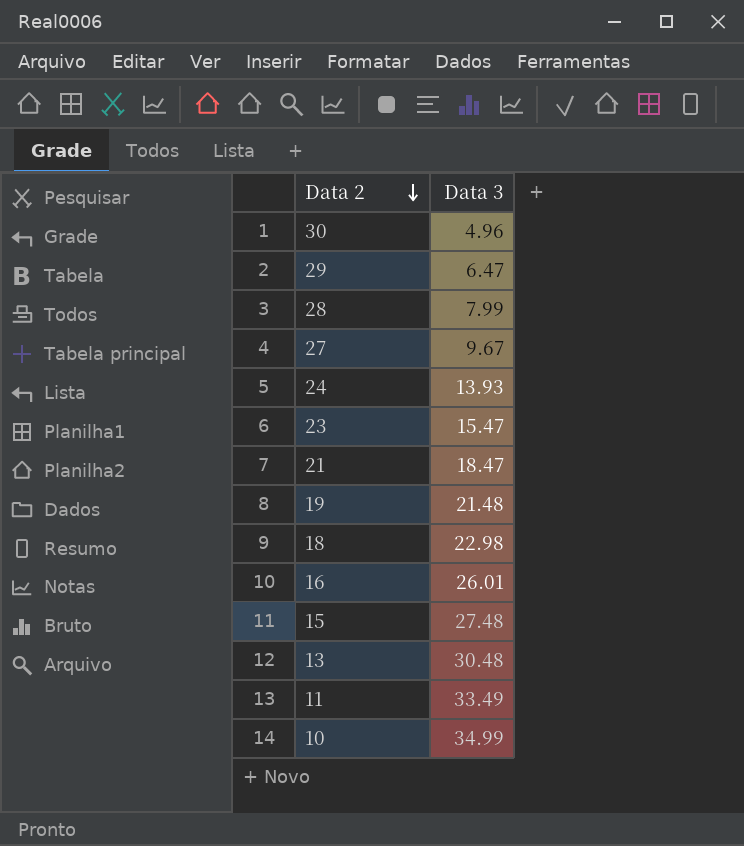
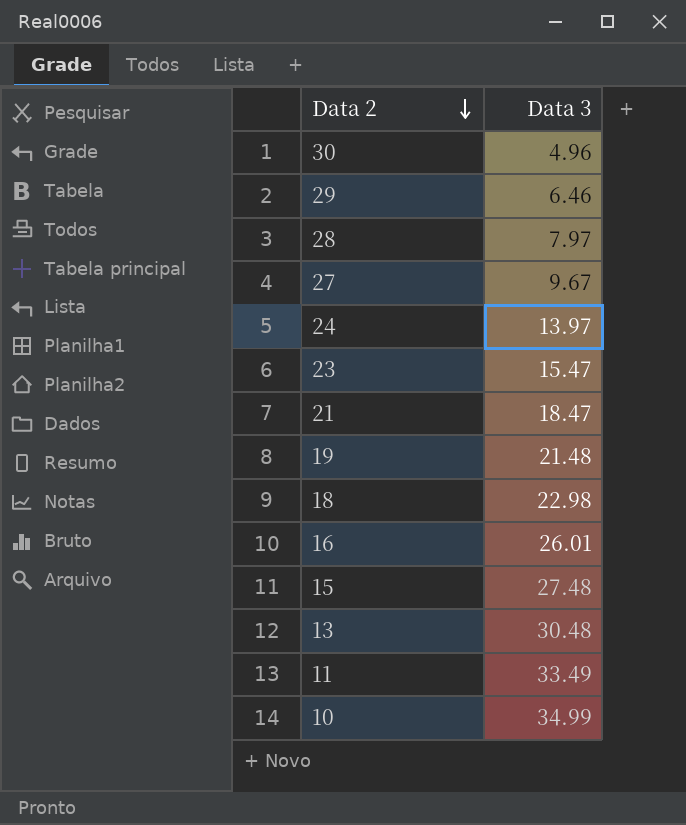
29 | Data 3: 6.47 -> 6.46
28 | Data 3: 7.99 -> 7.97
24 | Data 3: 13.93 -> 13.97

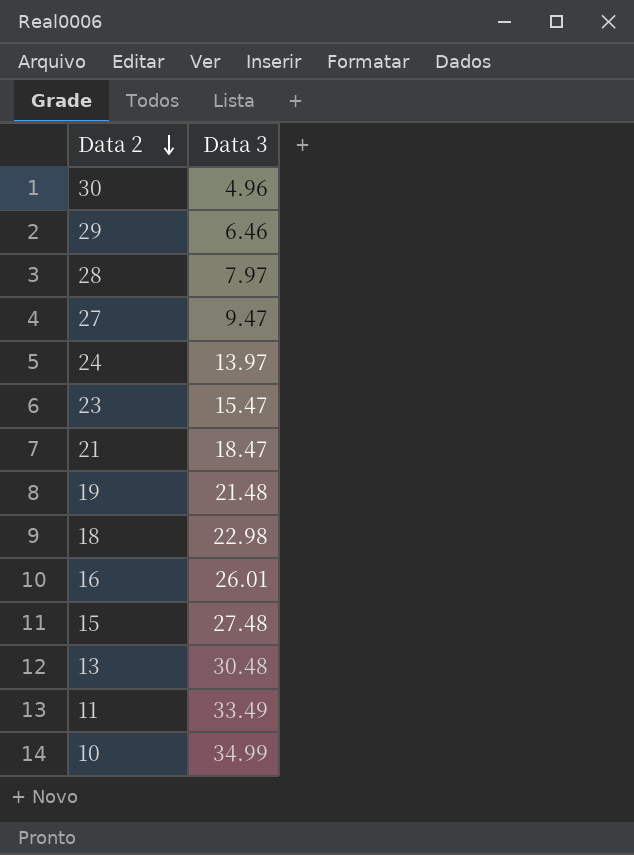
27 | Data 3: 9.67 -> 9.47

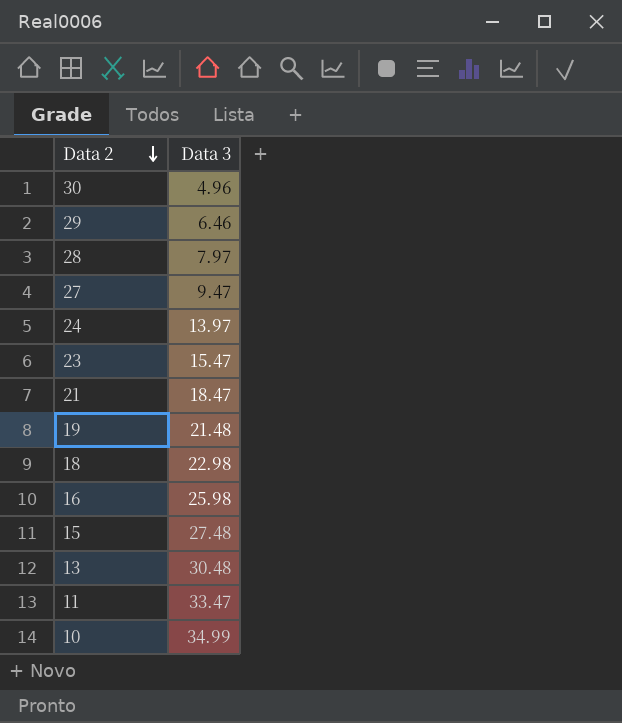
16 | Data 3: 26.01 -> 25.98
11 | Data 3: 33.49 -> 33.47

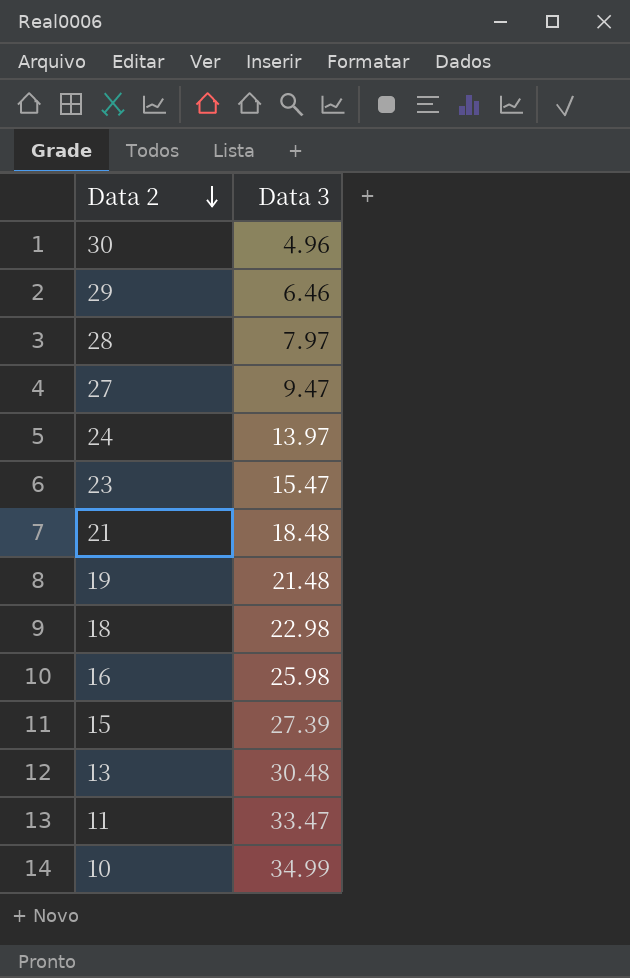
21 | Data 3: 18.47 -> 18.48
15 | Data 3: 27.48 -> 27.39

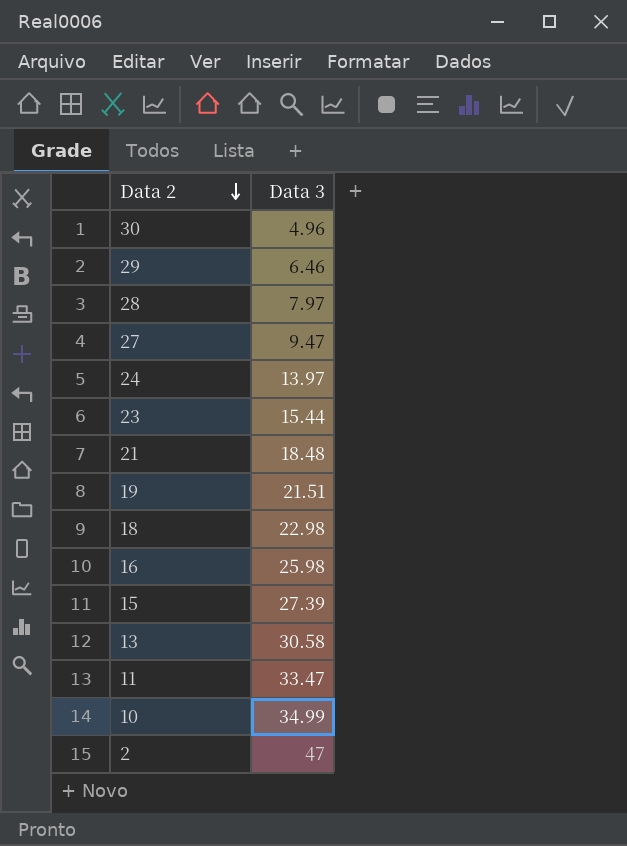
23 | Data 3: 15.47 -> 15.44
19 | Data 3: 21.48 -> 21.51
13 | Data 3: 30.48 -> 30.58
row 2: none -> 47

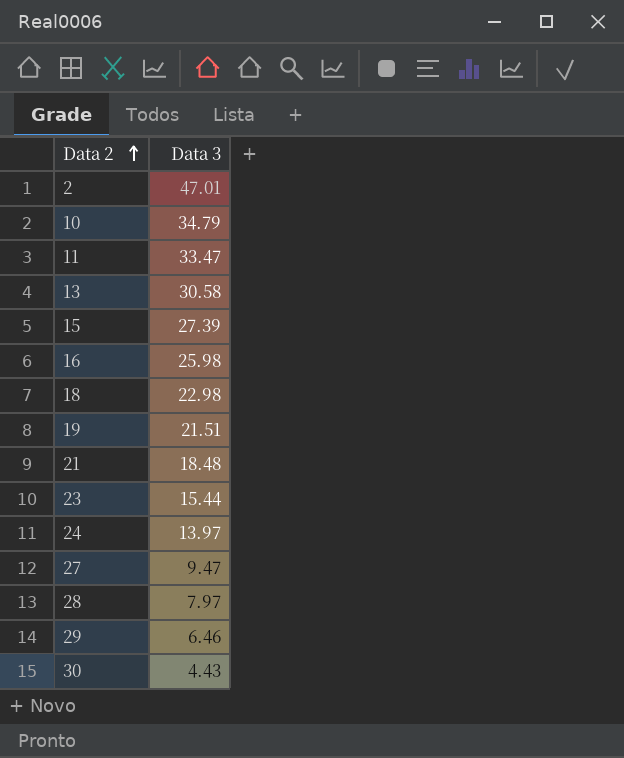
row order: Data 2 descending -> Data 2 ascending
2 | Data 3: 47 -> 47.01
10 | Data 3: 34.99 -> 34.79
30 | Data 3: 4.96 -> 4.43

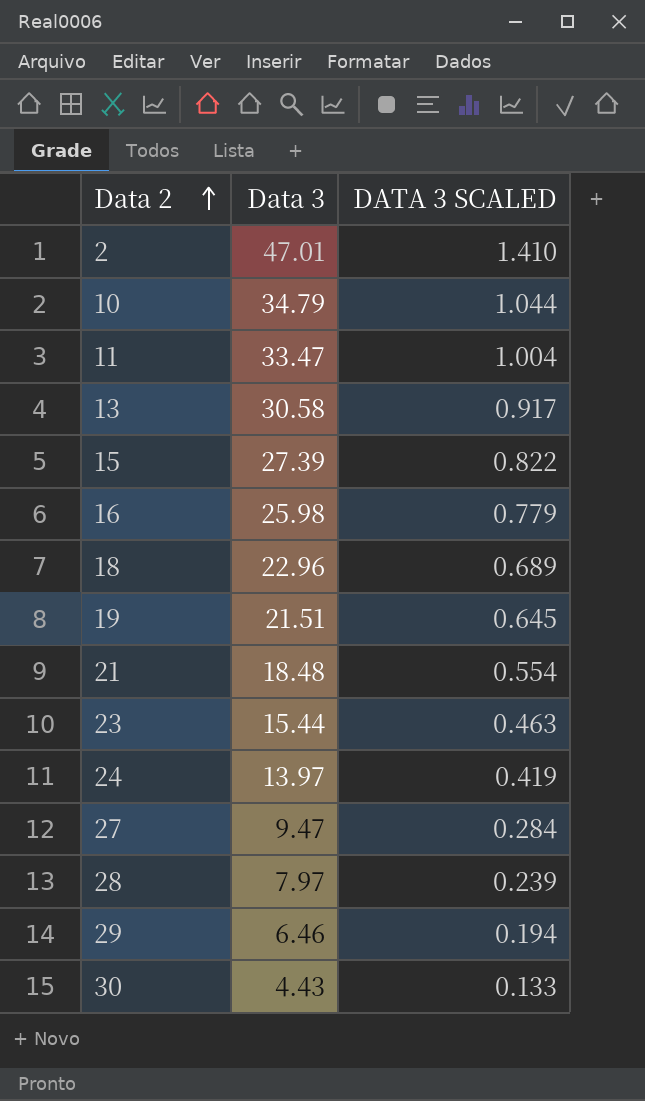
column DATA 3 SCALED | formula: none -> [Data 3] * 0.03
18 | Data 3: 22.98 -> 22.96

